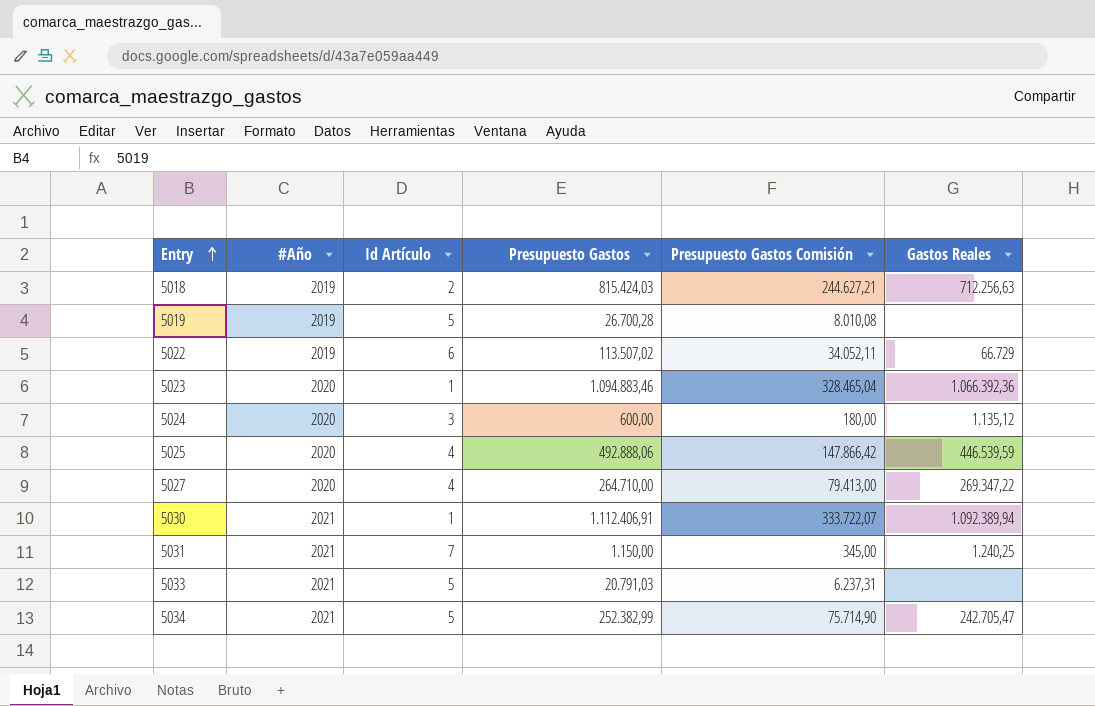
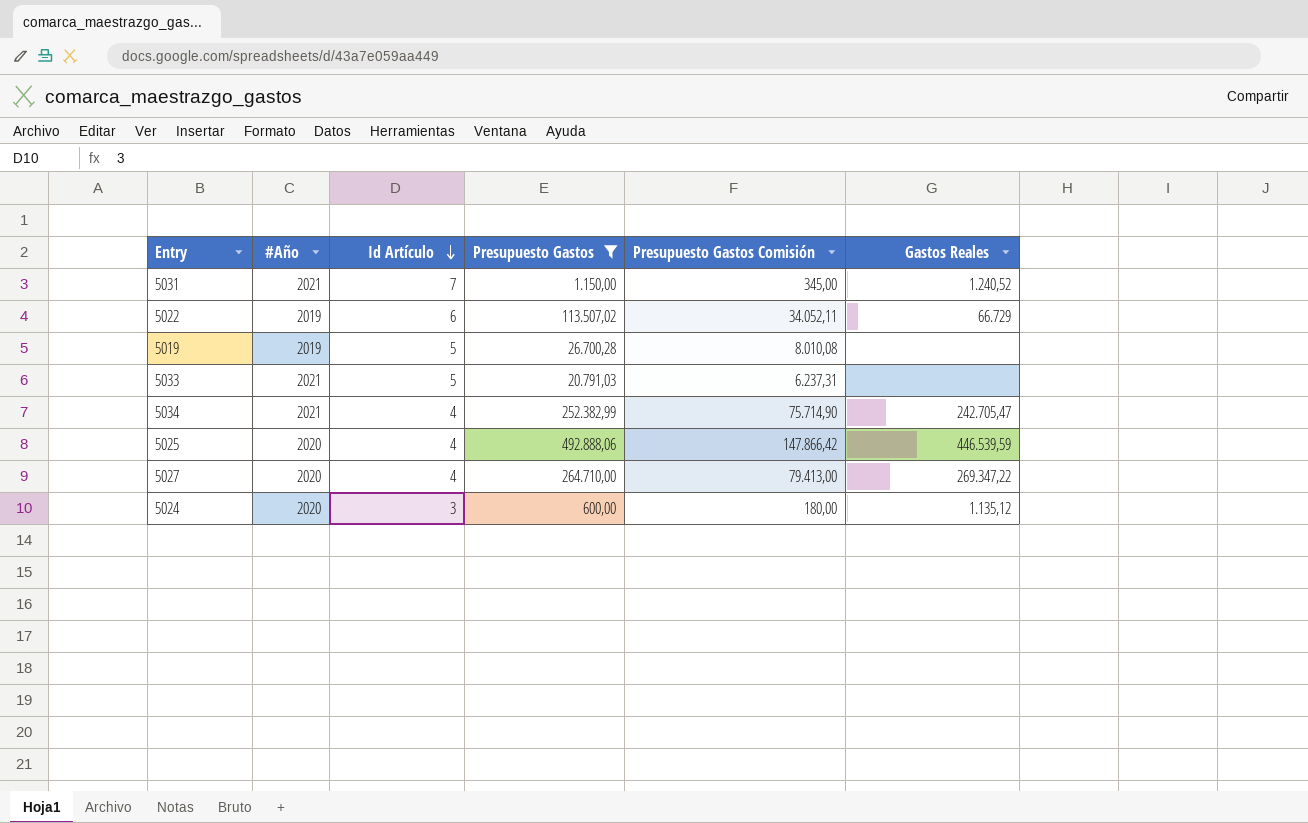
filter: none -> Presupuesto Gastos <= 492.888,06
row order: Entry ascending -> Id Artículo descending
5031 | Gastos Reales: 1.240,25 -> 1.240,52
5034 | Id Artículo: 5 -> 4

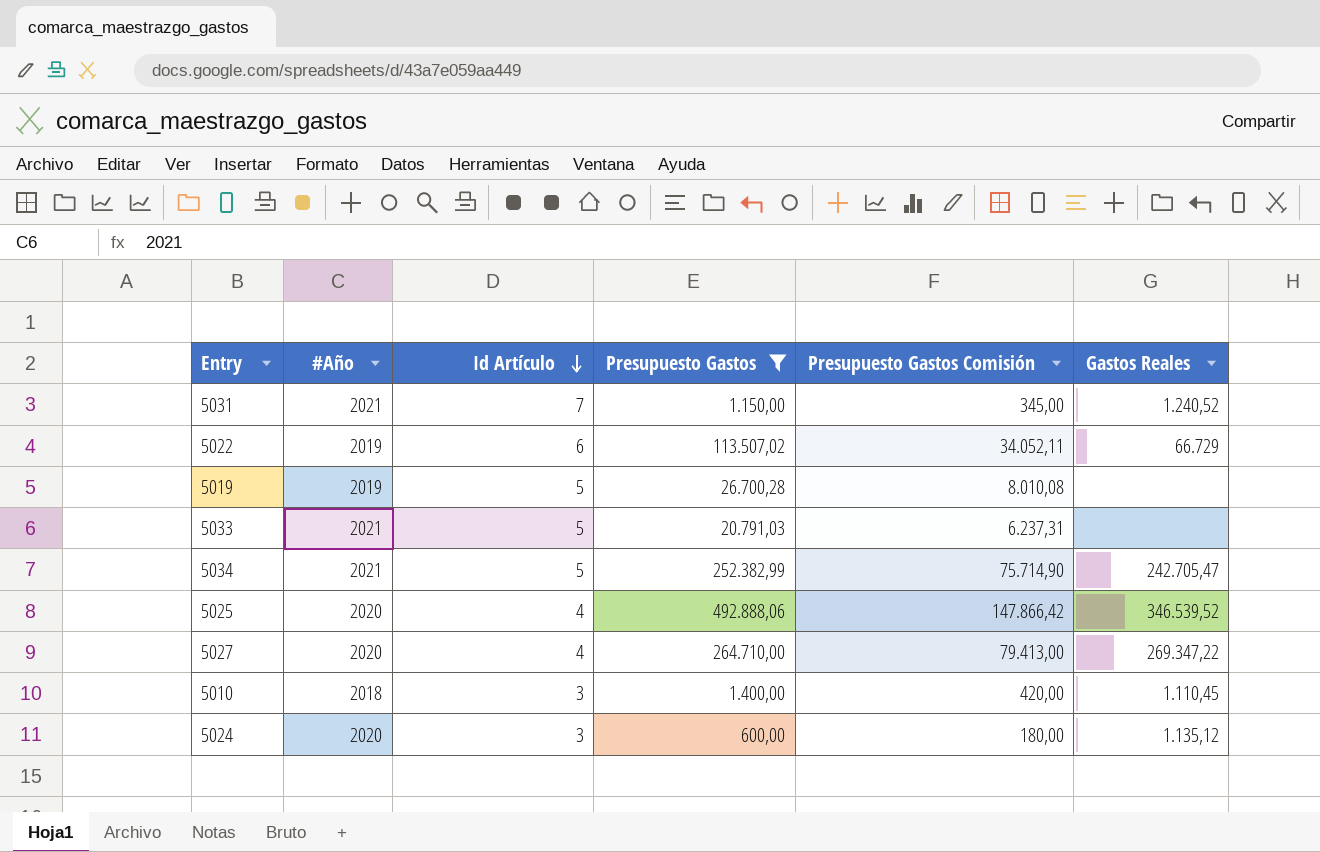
5034 | Id Artículo: 4 -> 5
5025 | Gastos Reales: 446.539,59 -> 346.539,52
row 5010: none -> 2018 | 3 | 1.400,00 | 420,00 | 1.110,45

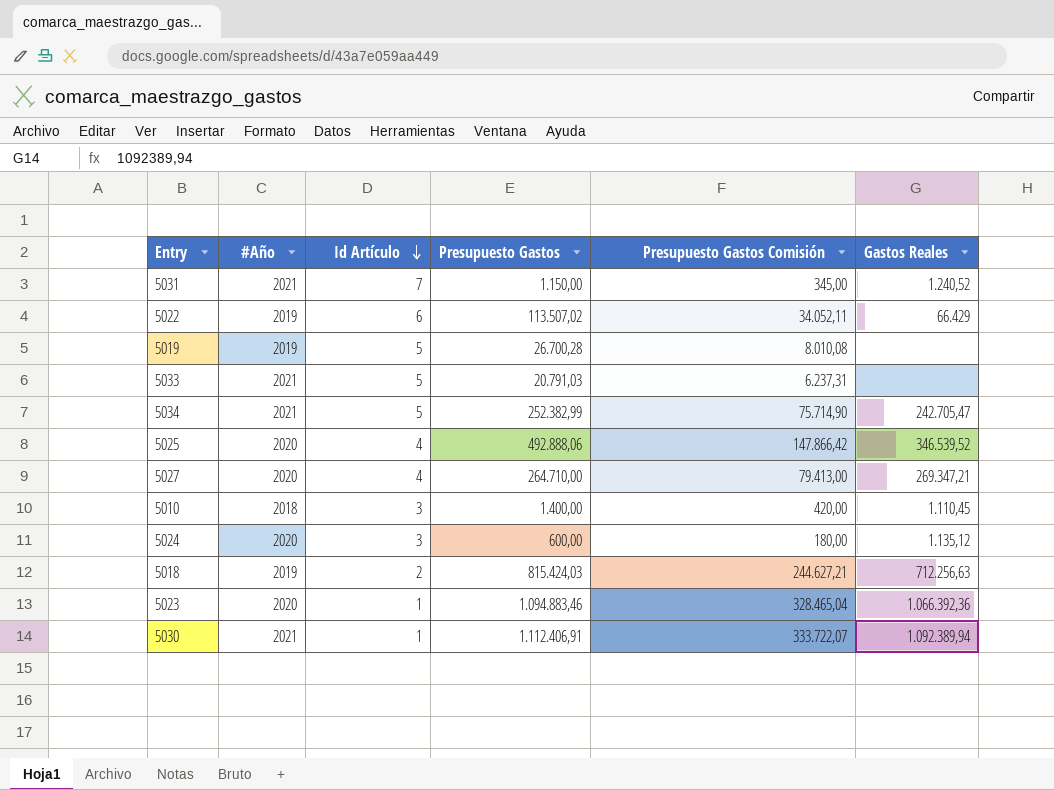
filter: Presupuesto Gastos <= 492.888,06 -> none
5022 | Gastos Reales: 66.729 -> 66.429
5027 | Gastos Reales: 269.347,22 -> 269.347,21

